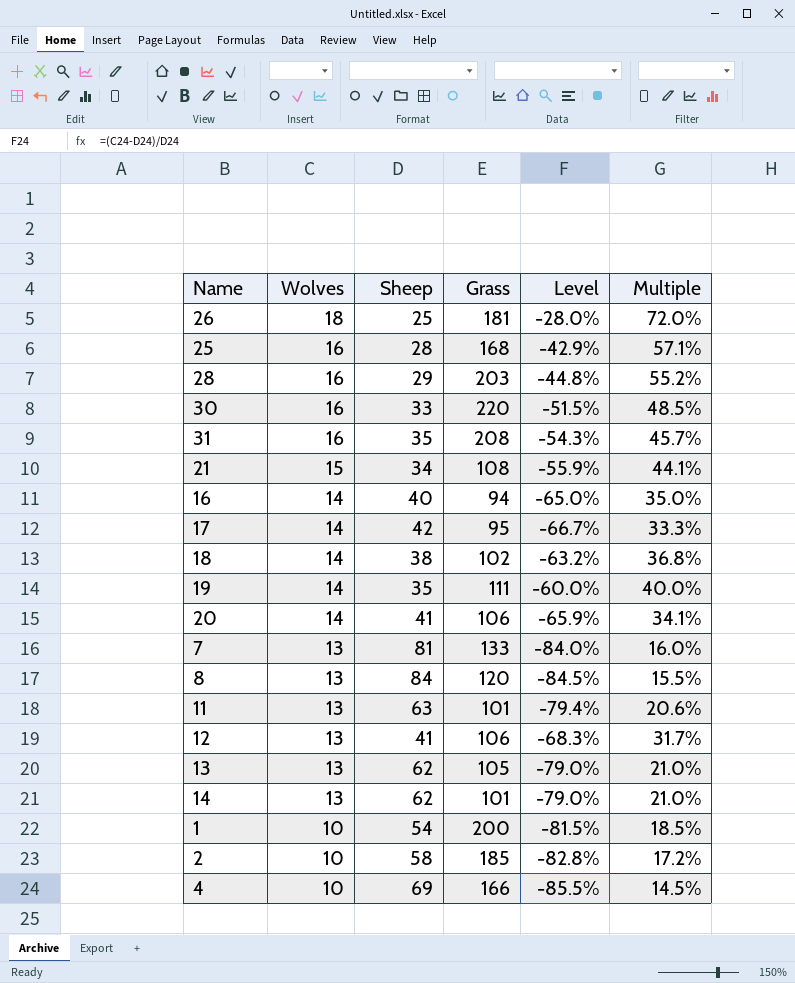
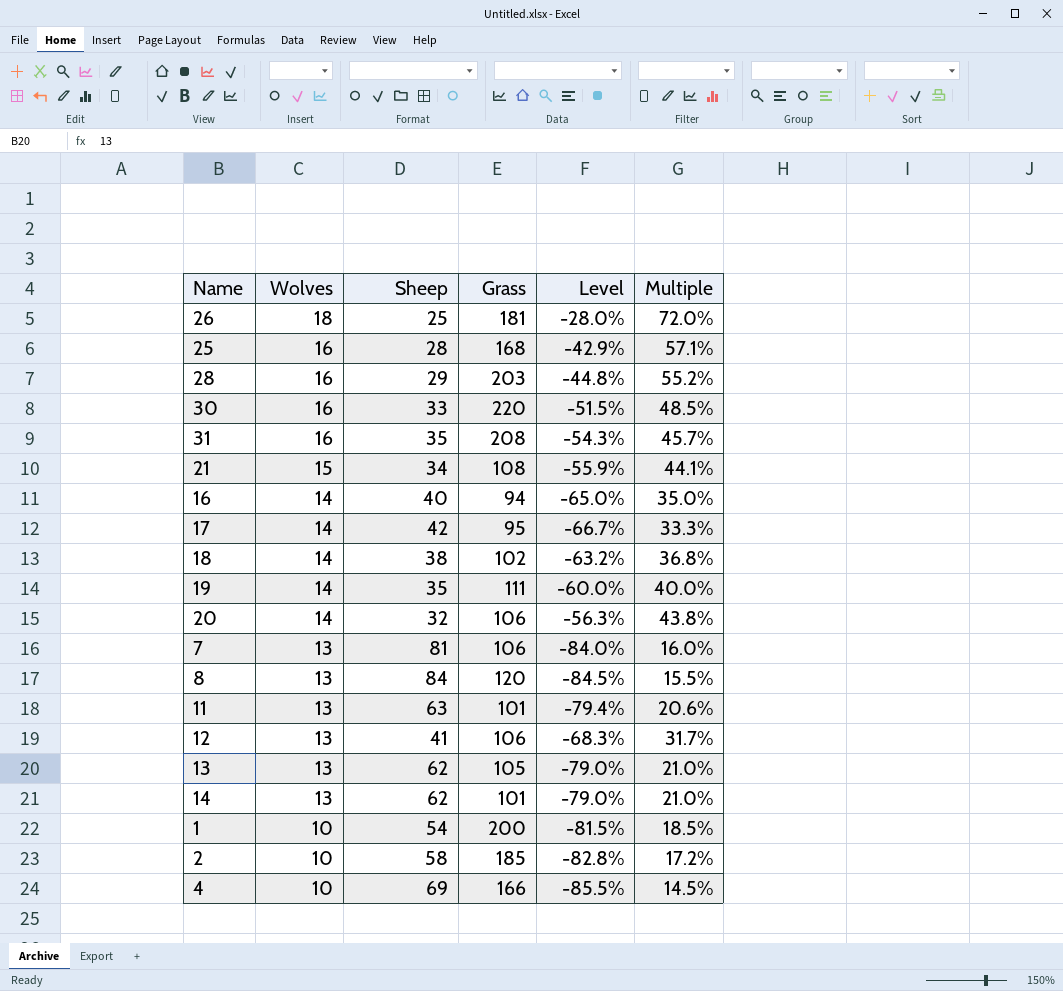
20 | Sheep: 41 -> 32
20 | Level: -65.9% -> -56.3%
20 | Multiple: 34.1% -> 43.8%
7 | Grass: 133 -> 106

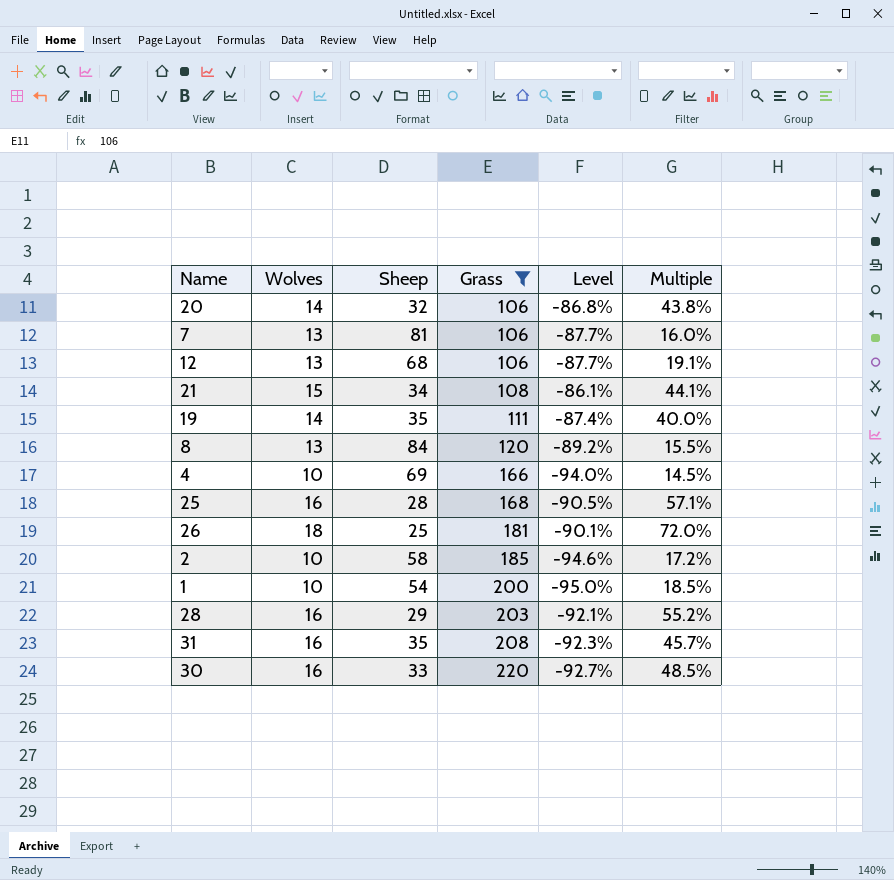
filter: none -> Grass >= 106
row order: Wolves descending -> Grass ascending
column Level | formula: ([Wolves] - [Sheep]) / [Sheep] -> ([Wolves] - [Grass]) / [Grass]
12 | Sheep: 41 -> 68
12 | Multiple: 31.7% -> 19.1%

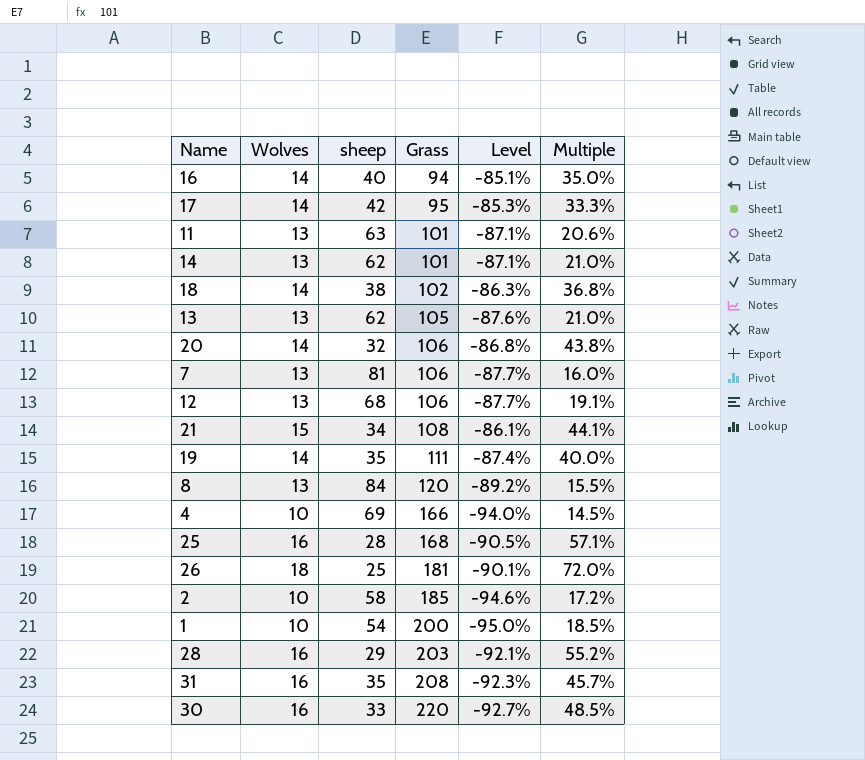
filter: Grass >= 106 -> none
column name: Sheep -> sheep

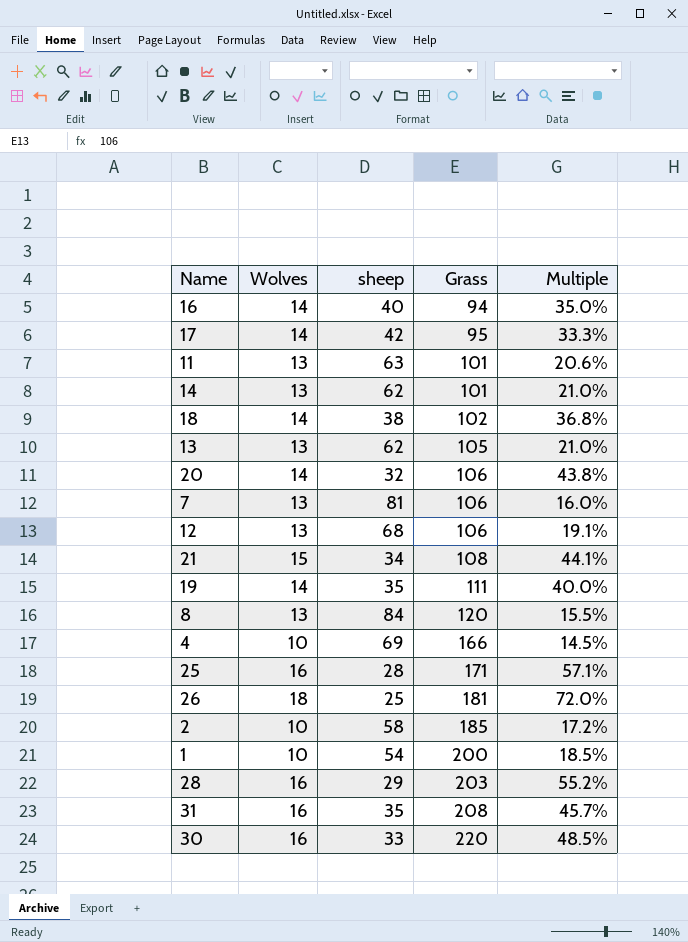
column Level | formula: ([Wolves] - [Grass]) / [Grass] -> none
25 | Grass: 168 -> 171

